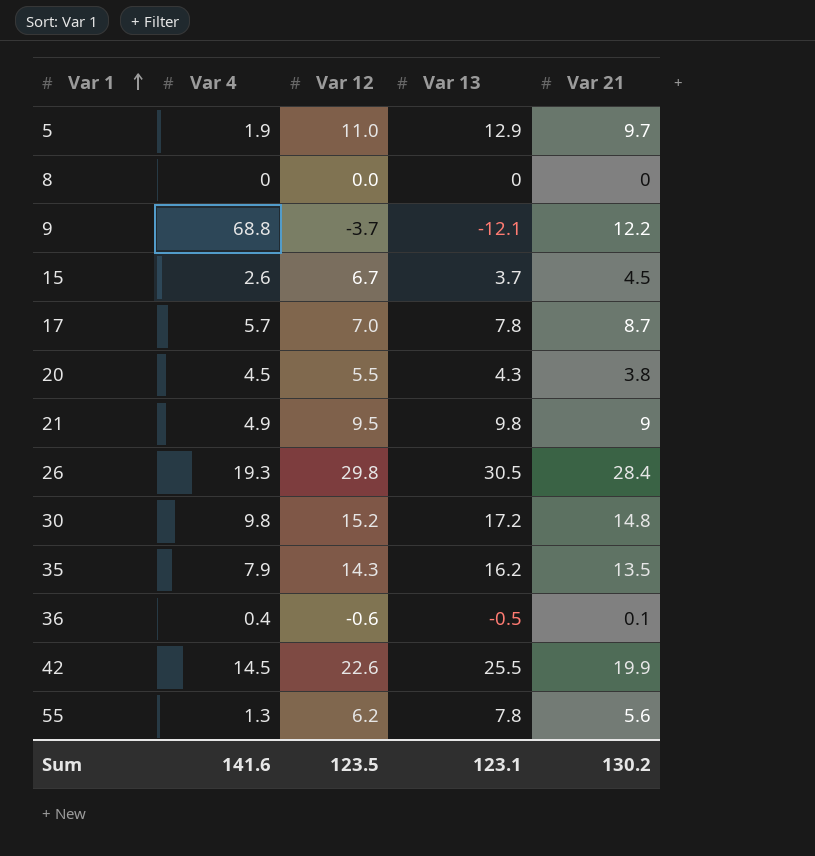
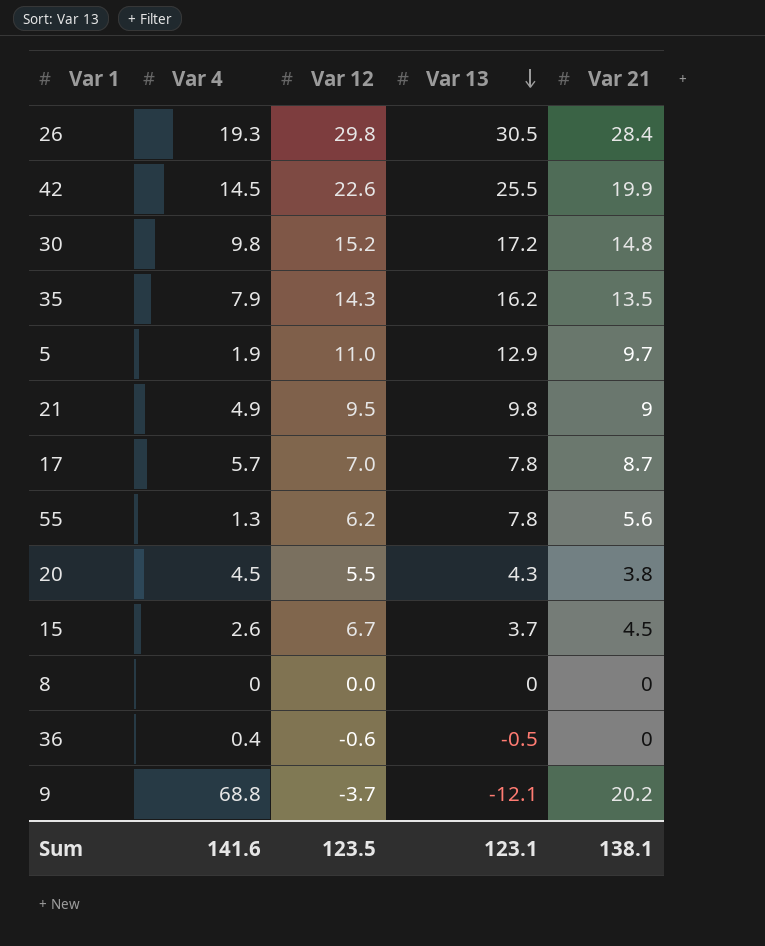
row order: Var 1 ascending -> Var 13 descending
36 | Var 21: 0.1 -> 0
9 | Var 21: 12.2 -> 20.2
Sum | Var 21: 130.2 -> 138.1

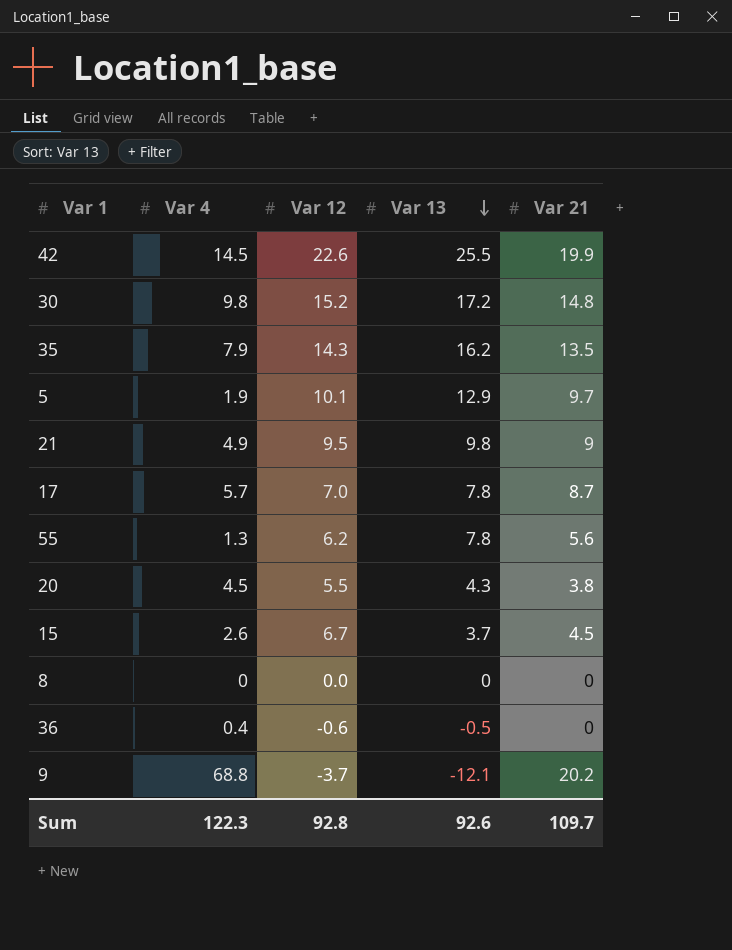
row 26: 19.3 | 29.8 | 30.5 | 28.4 -> none
5 | Var 12: 11.0 -> 10.1
Sum | Var 4: 141.6 -> 122.3
Sum | Var 12: 123.5 -> 92.8
Sum | Var 13: 123.1 -> 92.6
Sum | Var 21: 138.1 -> 109.7

